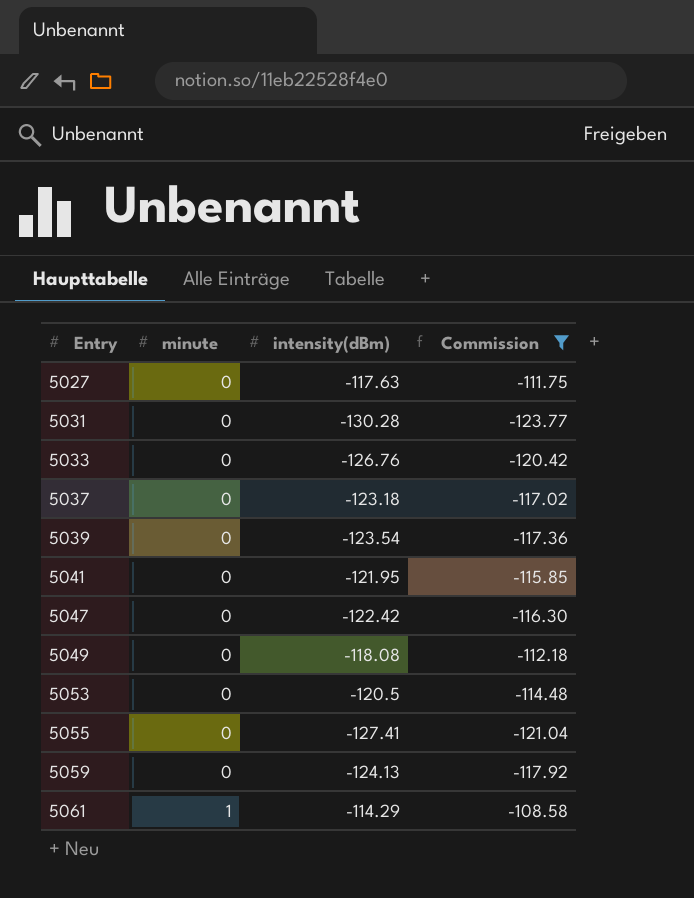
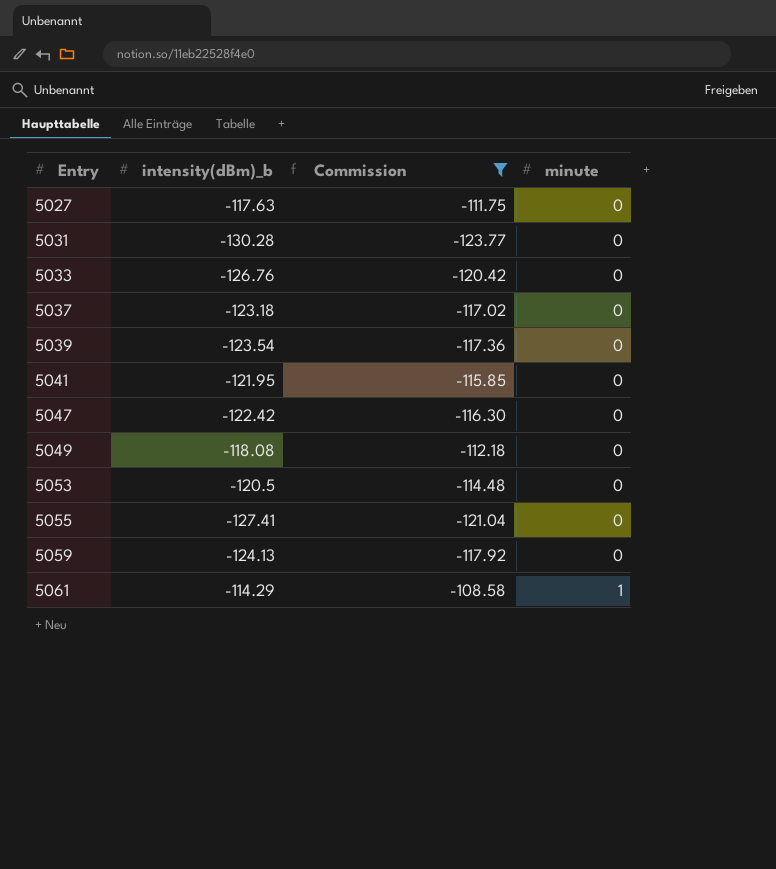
column name: intensity(dBm) -> intensity(dBm)_b
column minute | position: 2 -> 4

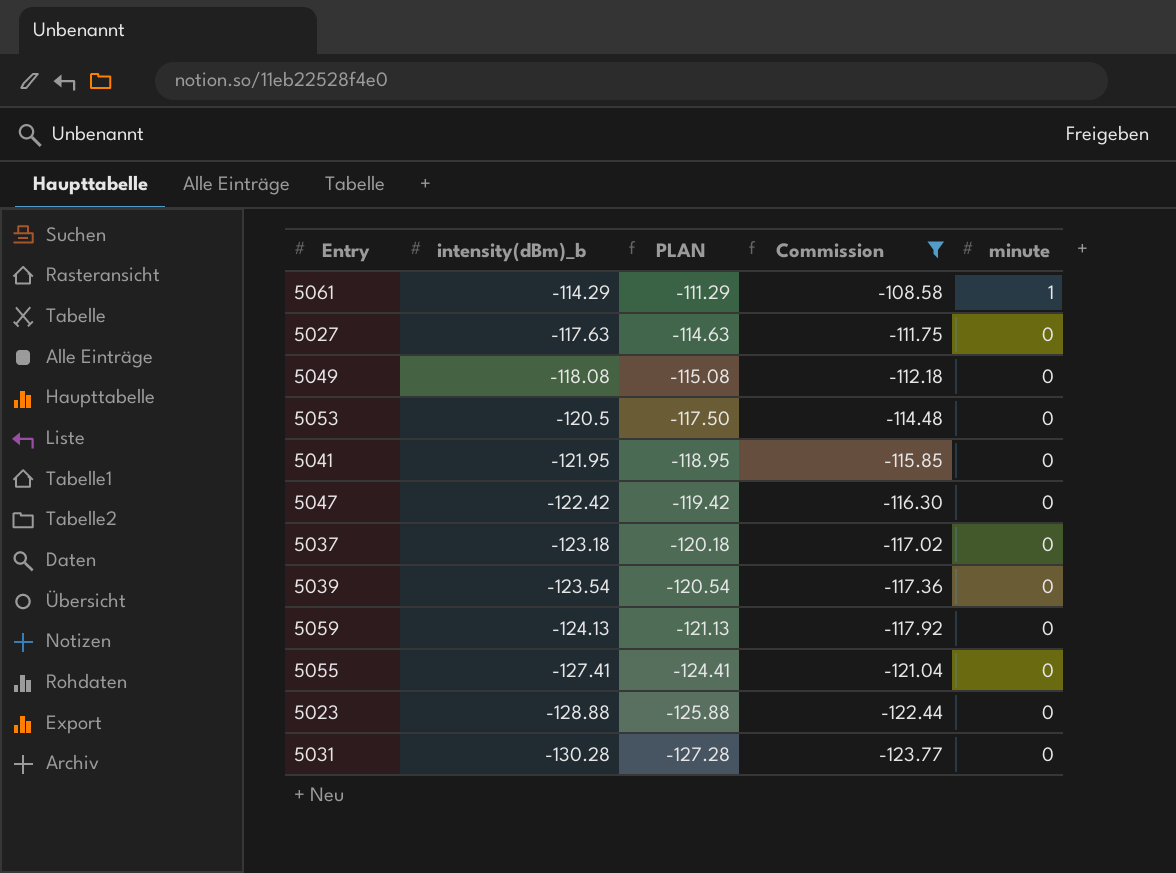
row order: Entry ascending -> intensity(dBm)_b descending
column PLAN | formula: none -> [intensity(dBm)_b] + 3
row 5033: -126.76 | -120.42 | 0 -> none
row 5023: none -> -128.88 | -125.88 | -122.44 | 0

